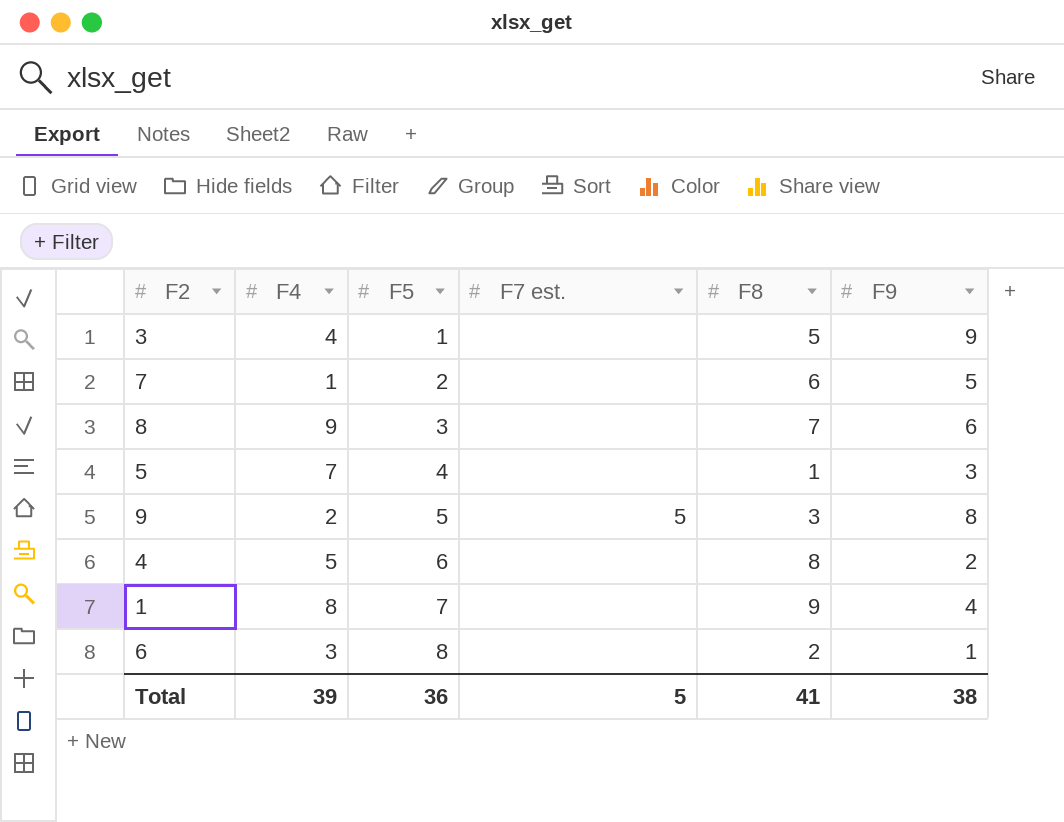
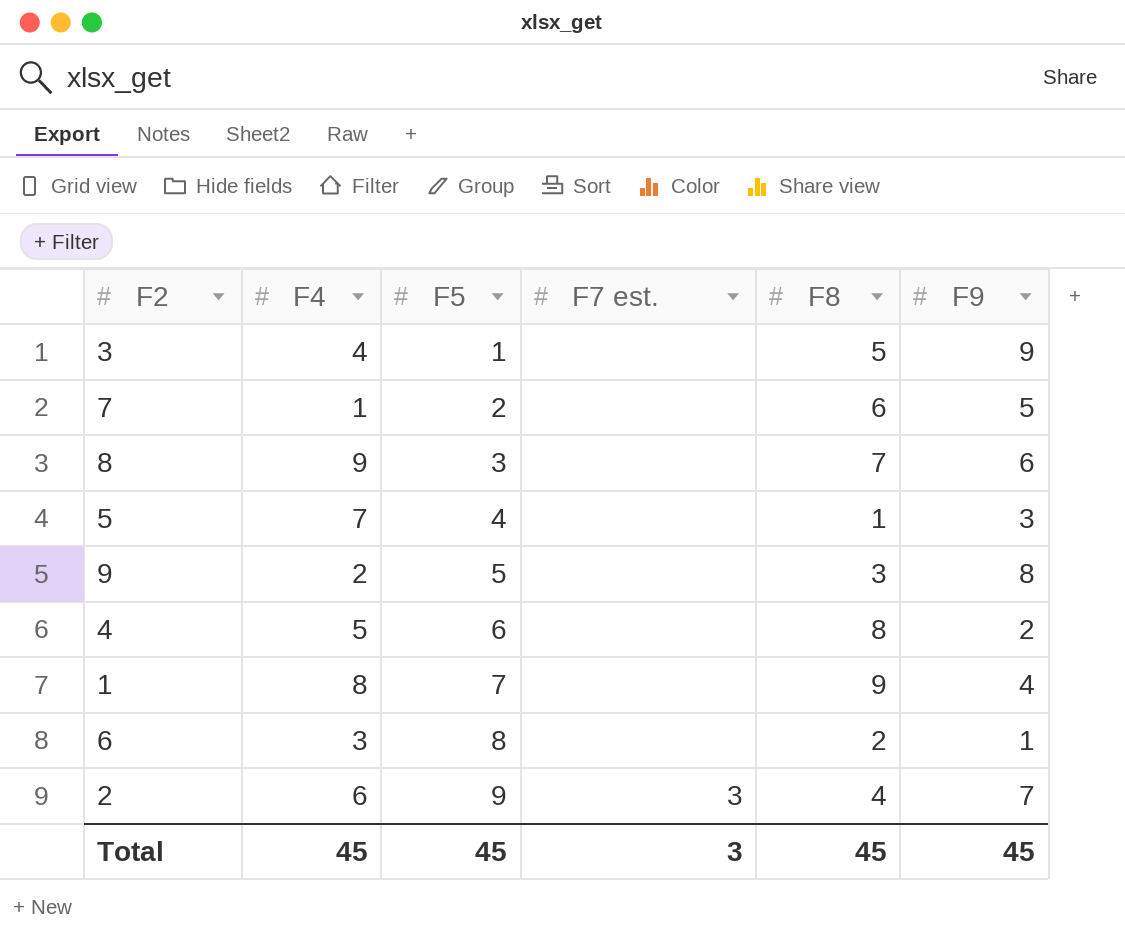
9 | F7 est.: 5 -> none
row 2: none -> 6 | 9 | 3 | 4 | 7
Total | F4: 39 -> 45
Total | F5: 36 -> 45
Total | F7 est.: 5 -> 3
Total | F8: 41 -> 45
Total | F9: 38 -> 45

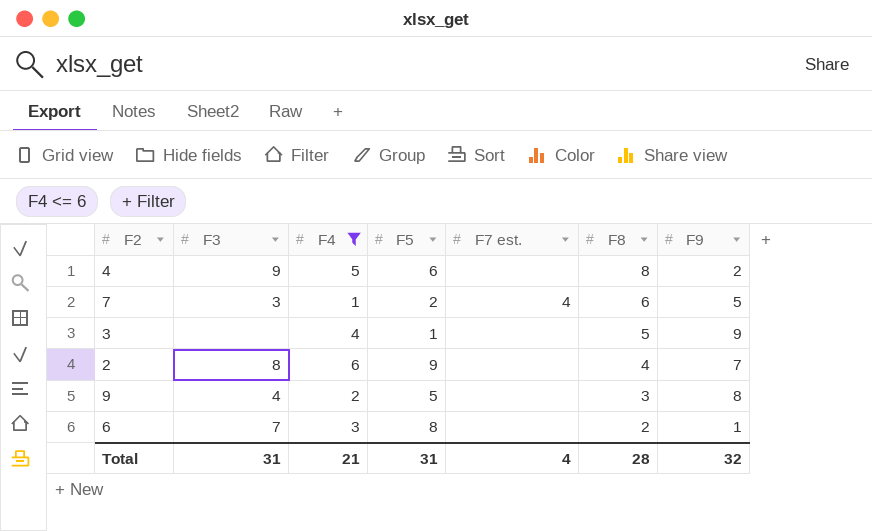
filter: none -> F4 <= 6
row order: F5 ascending -> F8 descending
column F3 | position: none -> 2
7 | F7 est.: none -> 4
2 | F7 est.: 3 -> none
Total | F4: 45 -> 21
Total | F5: 45 -> 31
Total | F7 est.: 3 -> 4
Total | F8: 45 -> 28
Total | F9: 45 -> 32

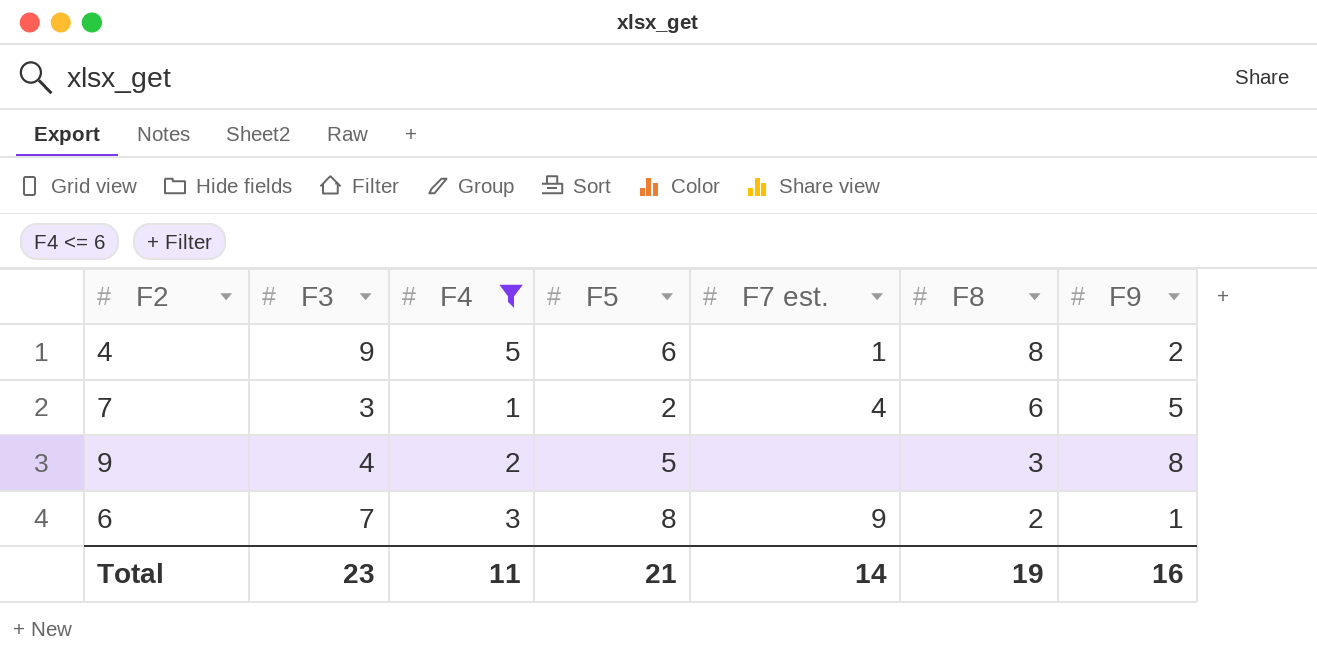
row 3: none | 4 | 1 | none | 5 | 9 -> none
row 2: 8 | 6 | 9 | none | 4 | 7 -> none
4 | F7 est.: none -> 1
6 | F7 est.: none -> 9
Total | F3: 31 -> 23
Total | F4: 21 -> 11
Total | F5: 31 -> 21
Total | F7 est.: 4 -> 14
Total | F8: 28 -> 19
Total | F9: 32 -> 16

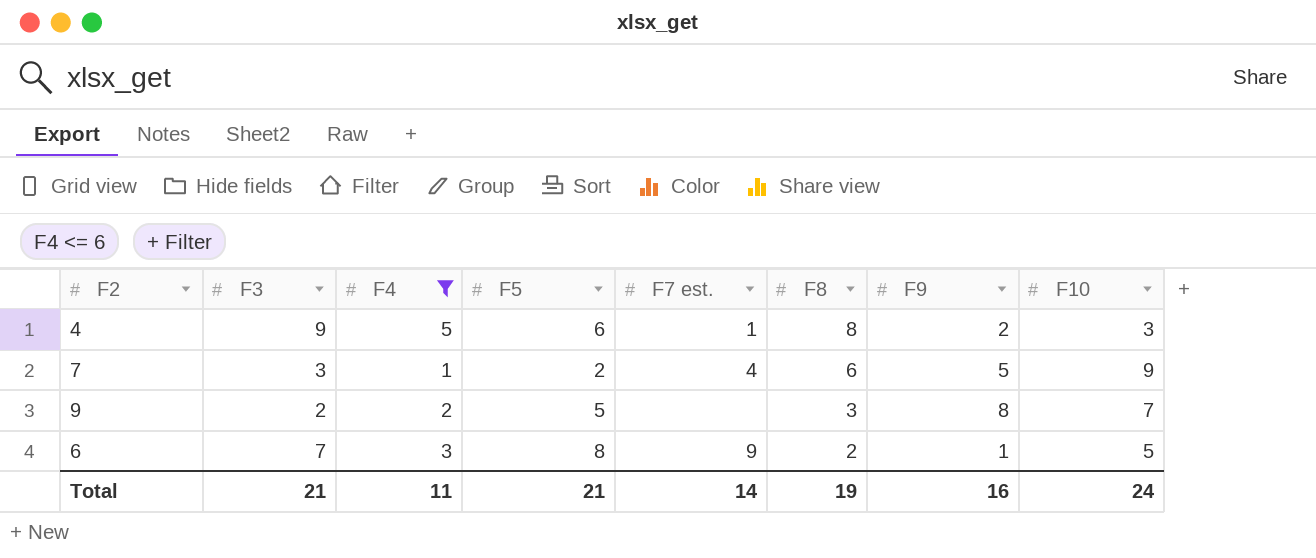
column F10 | position: none -> 8
9 | F3: 4 -> 2
Total | F3: 23 -> 21

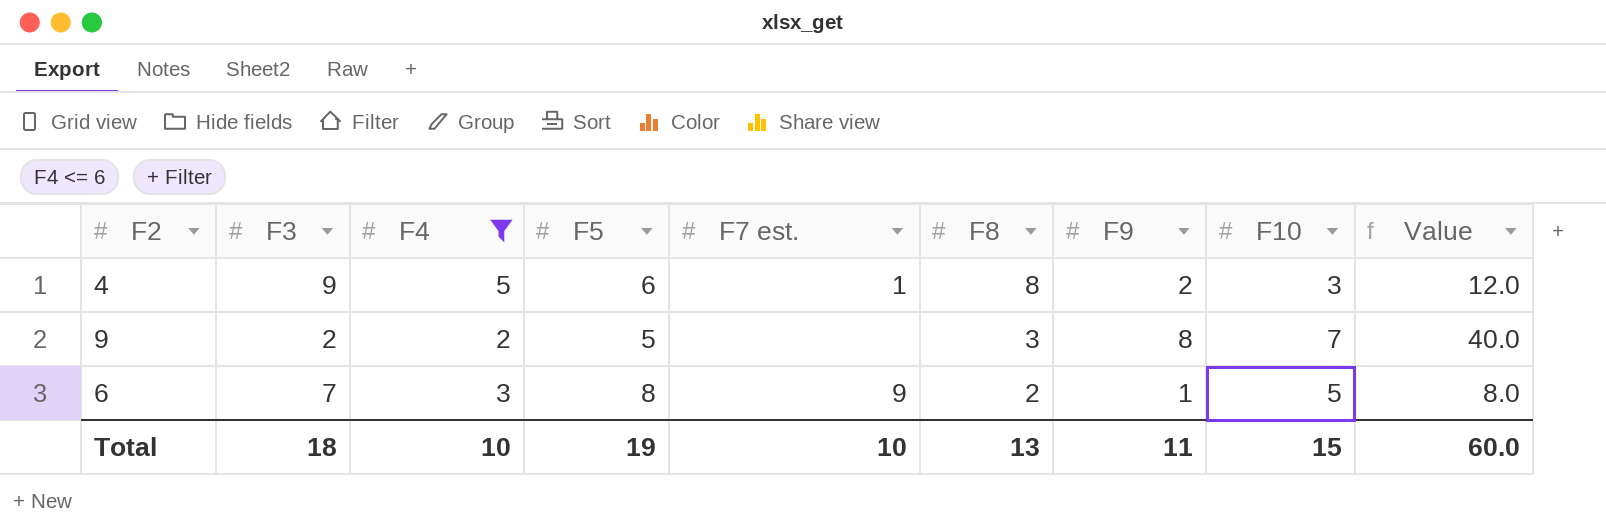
column Value | formula: none -> [F5] * [F9]
row 7: 3 | 1 | 2 | 4 | 6 | 5 | 9 -> none
Total | F3: 21 -> 18
Total | F4: 11 -> 10
Total | F5: 21 -> 19
Total | F7 est.: 14 -> 10
Total | F8: 19 -> 13
Total | F9: 16 -> 11
Total | F10: 24 -> 15

